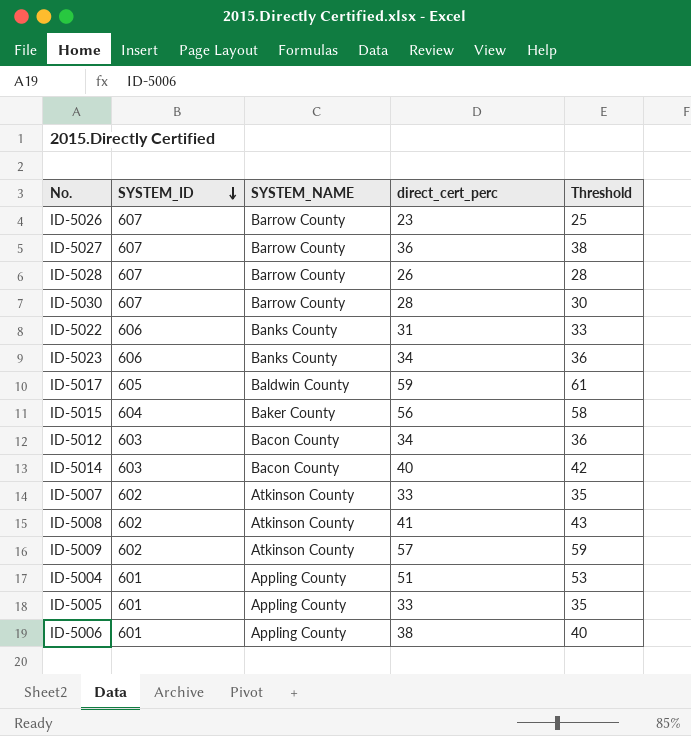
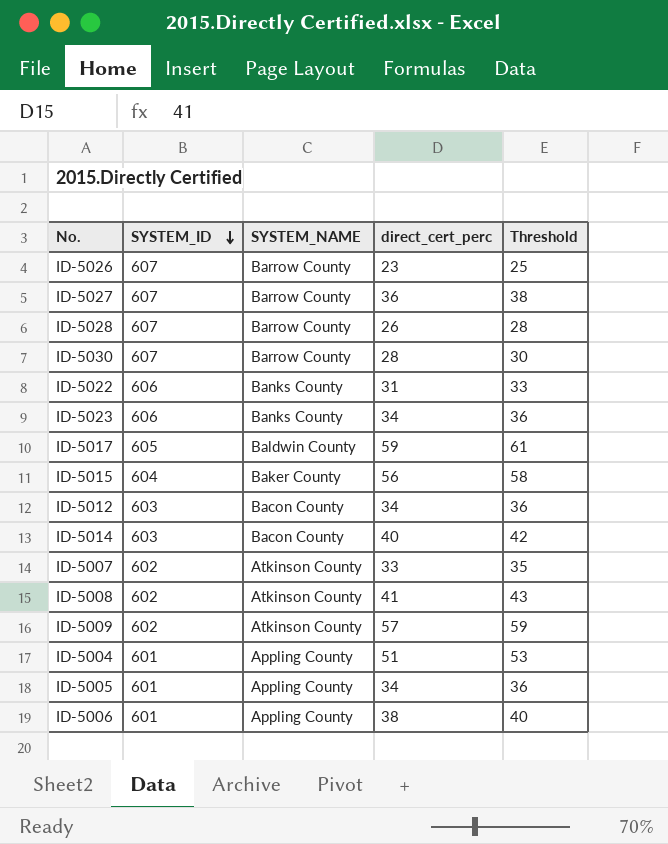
ID-5005 | direct_cert_perc: 33 -> 34
ID-5005 | Threshold: 35 -> 36

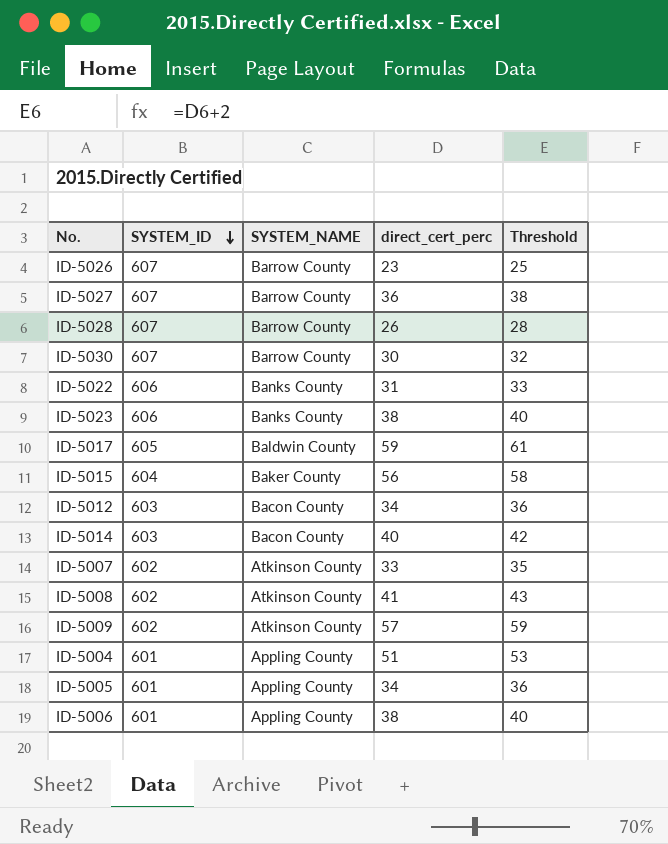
ID-5030 | direct_cert_perc: 28 -> 30
ID-5030 | Threshold: 30 -> 32
ID-5023 | direct_cert_perc: 34 -> 38
ID-5023 | Threshold: 36 -> 40

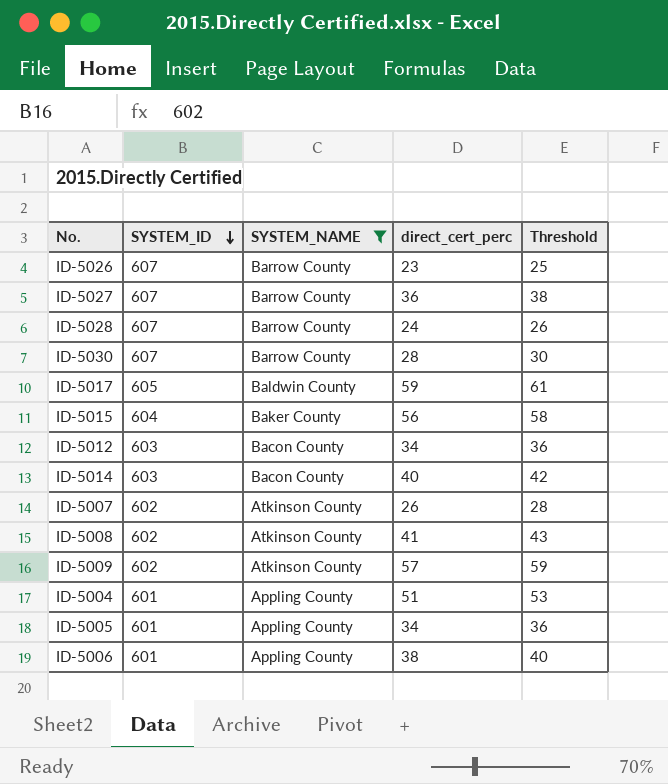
filter: none -> SYSTEM_NAME != Banks County
ID-5028 | direct_cert_perc: 26 -> 24
ID-5028 | Threshold: 28 -> 26
ID-5030 | direct_cert_perc: 30 -> 28
ID-5030 | Threshold: 32 -> 30
ID-5007 | direct_cert_perc: 33 -> 26
ID-5007 | Threshold: 35 -> 28

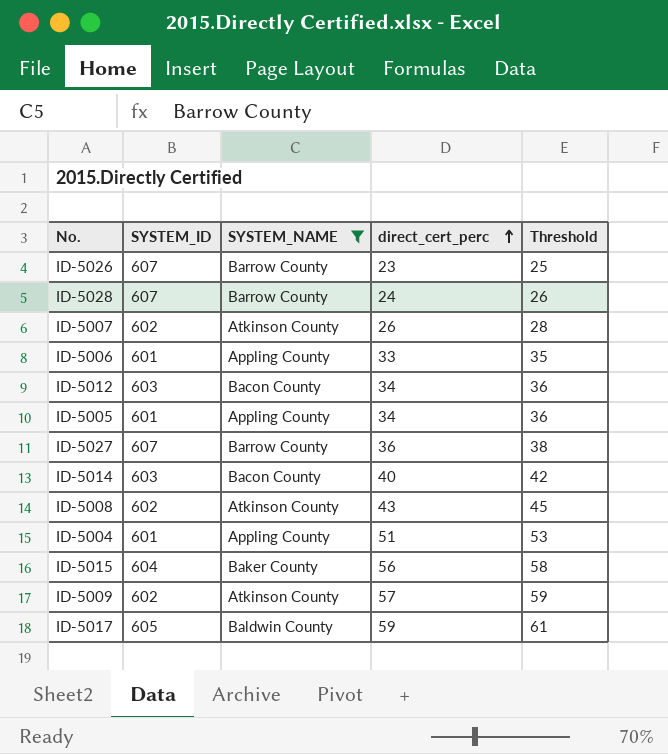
row order: SYSTEM_ID descending -> direct_cert_perc ascending
row ID-5030: 607 | Barrow County | 28 | 30 -> none
ID-5006 | direct_cert_perc: 38 -> 33
ID-5006 | Threshold: 40 -> 35
ID-5008 | direct_cert_perc: 41 -> 43
ID-5008 | Threshold: 43 -> 45

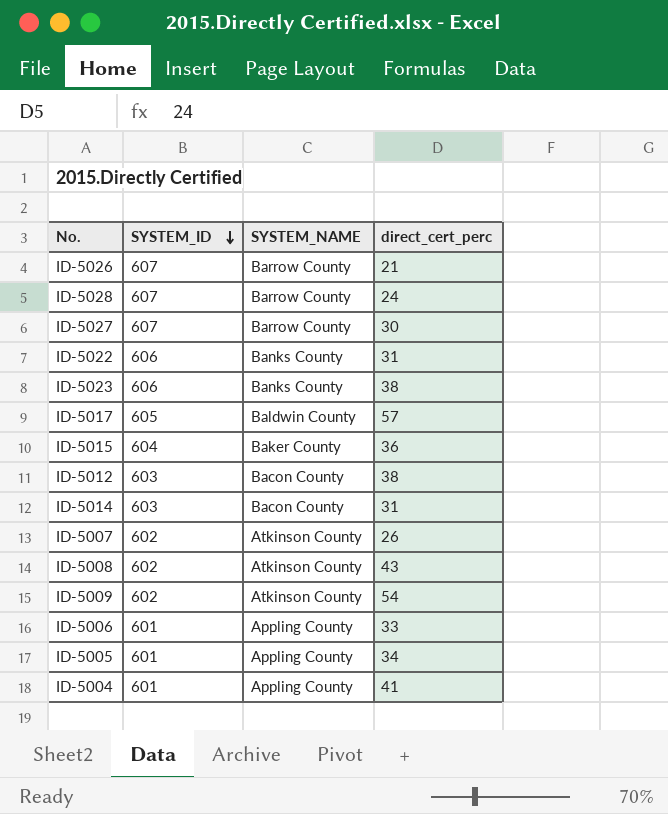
filter: SYSTEM_NAME != Banks County -> none
row order: direct_cert_perc ascending -> SYSTEM_ID descending
column Threshold | formula: [direct_cert_perc] + 2 -> none
ID-5026 | direct_cert_perc: 23 -> 21
ID-5027 | direct_cert_perc: 36 -> 30
ID-5017 | direct_cert_perc: 59 -> 57
ID-5015 | direct_cert_perc: 56 -> 36
ID-5012 | direct_cert_perc: 34 -> 38
ID-5014 | direct_cert_perc: 40 -> 31
ID-5009 | direct_cert_perc: 57 -> 54
ID-5004 | direct_cert_perc: 51 -> 41

